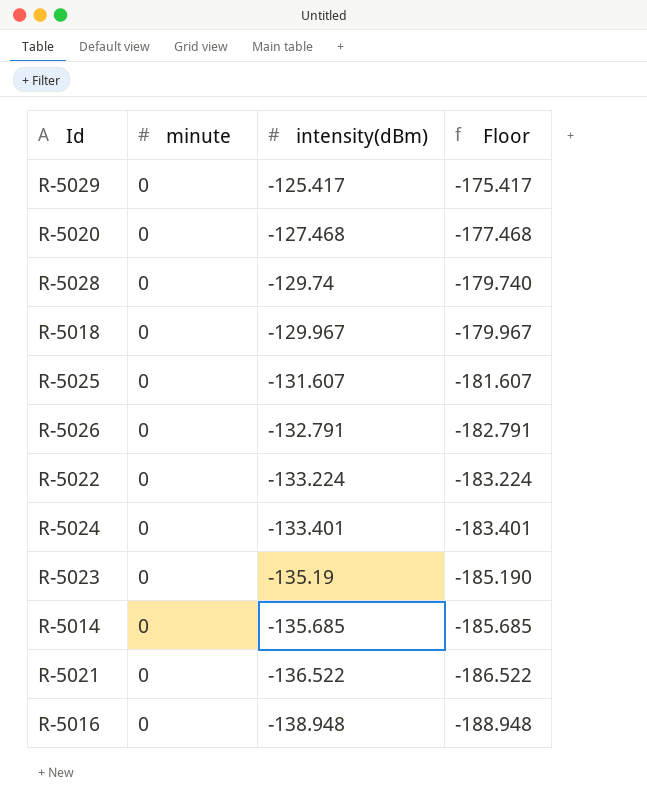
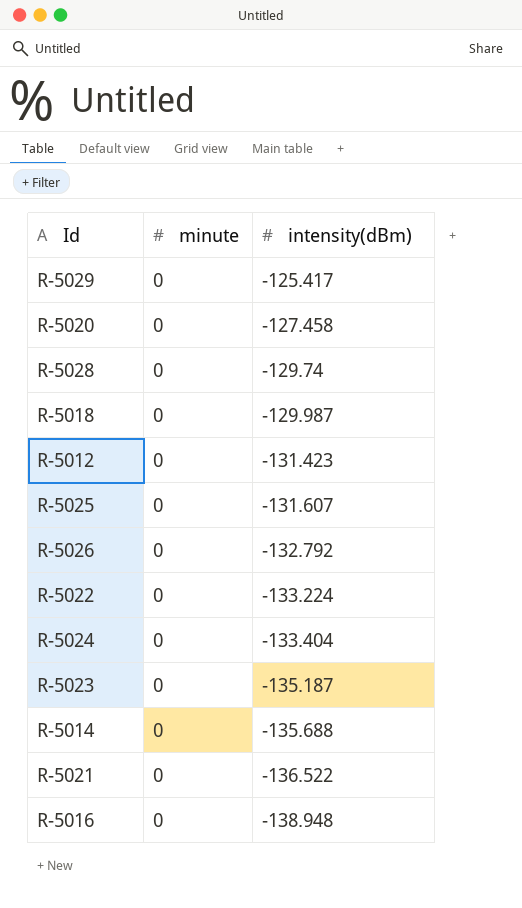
column Floor | formula: [intensity(dBm)] - 50 -> none
R-5020 | intensity(dBm): -127.468 -> -127.458
R-5018 | intensity(dBm): -129.967 -> -129.987
row R-5012: none -> 0 | -131.423
R-5026 | intensity(dBm): -132.791 -> -132.792
R-5024 | intensity(dBm): -133.401 -> -133.404
R-5023 | intensity(dBm): -135.19 -> -135.187
R-5014 | intensity(dBm): -135.685 -> -135.688

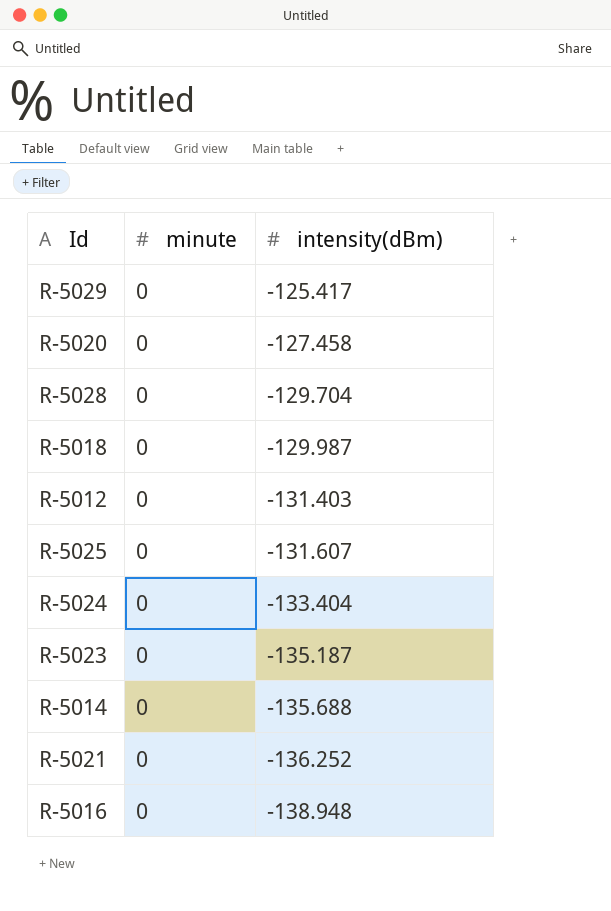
row R-5026: 0 | -132.792 -> none
row R-5022: 0 | -133.224 -> none
R-5028 | intensity(dBm): -129.74 -> -129.704
R-5012 | intensity(dBm): -131.423 -> -131.403
R-5021 | intensity(dBm): -136.522 -> -136.252

